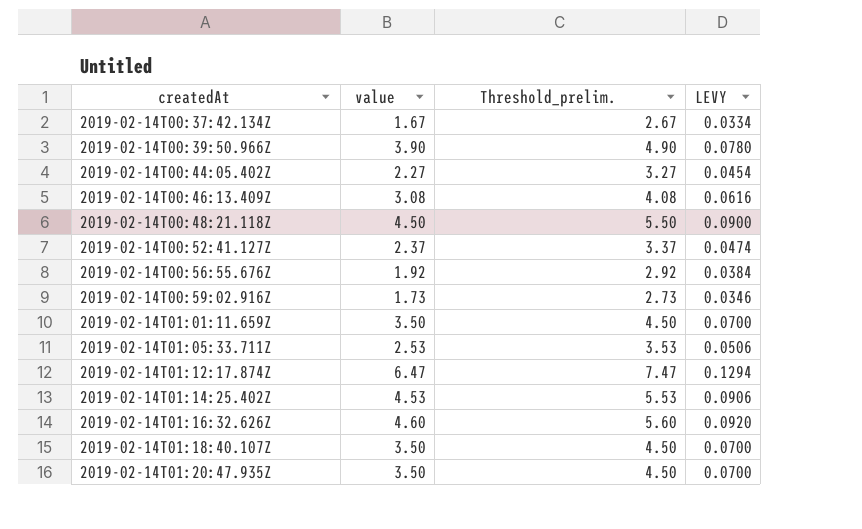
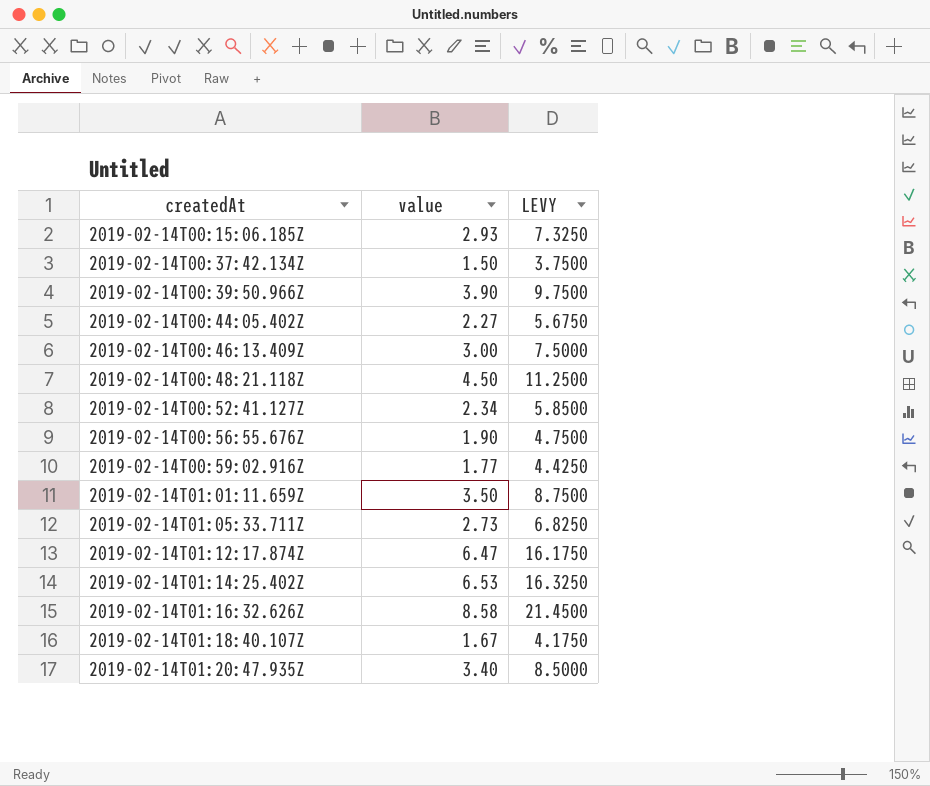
column Threshold_prelim. | formula: [value] + 1 -> none
column LEVY | formula: [value] * 0.02 -> [value] * 2.5
row 2019-02-14T00:15:06.185Z: none -> 2.93 | 7.3250
2019-02-14T00:37:42.134Z | value: 1.67 -> 1.50
2019-02-14T00:46:13.409Z | value: 3.08 -> 3.00
2019-02-14T00:52:41.127Z | value: 2.37 -> 2.34
2019-02-14T00:56:55.676Z | value: 1.92 -> 1.90
2019-02-14T00:59:02.916Z | value: 1.73 -> 1.77
2019-02-14T01:05:33.711Z | value: 2.53 -> 2.73
2019-02-14T01:14:25.402Z | value: 4.53 -> 6.53
2019-02-14T01:16:32.626Z | value: 4.60 -> 8.58
2019-02-14T01:18:40.107Z | value: 3.50 -> 1.67
2019-02-14T01:20:47.935Z | value: 3.50 -> 3.40

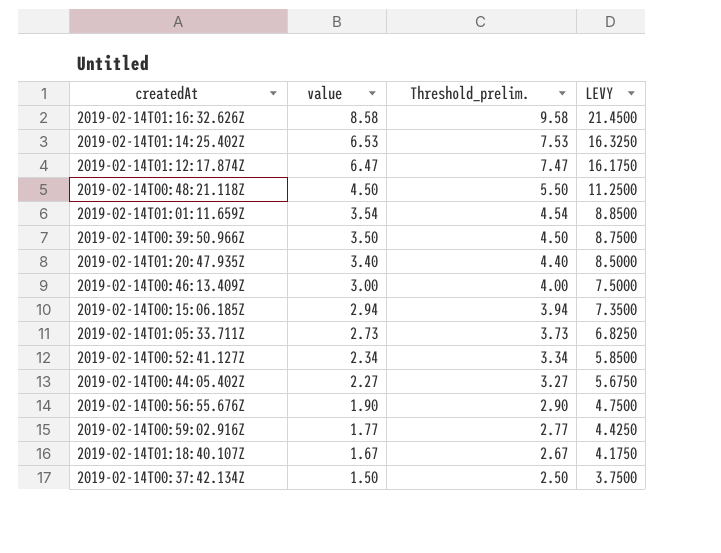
row order: createdAt ascending -> value descending
column Threshold_prelim. | formula: none -> [value] + 1
2019-02-14T01:01:11.659Z | value: 3.50 -> 3.54
2019-02-14T01:01:11.659Z | LEVY: 8.7500 -> 8.8500
2019-02-14T00:39:50.966Z | value: 3.90 -> 3.50
2019-02-14T00:39:50.966Z | LEVY: 9.7500 -> 8.7500
2019-02-14T00:15:06.185Z | value: 2.93 -> 2.94
2019-02-14T00:15:06.185Z | LEVY: 7.3250 -> 7.3500

